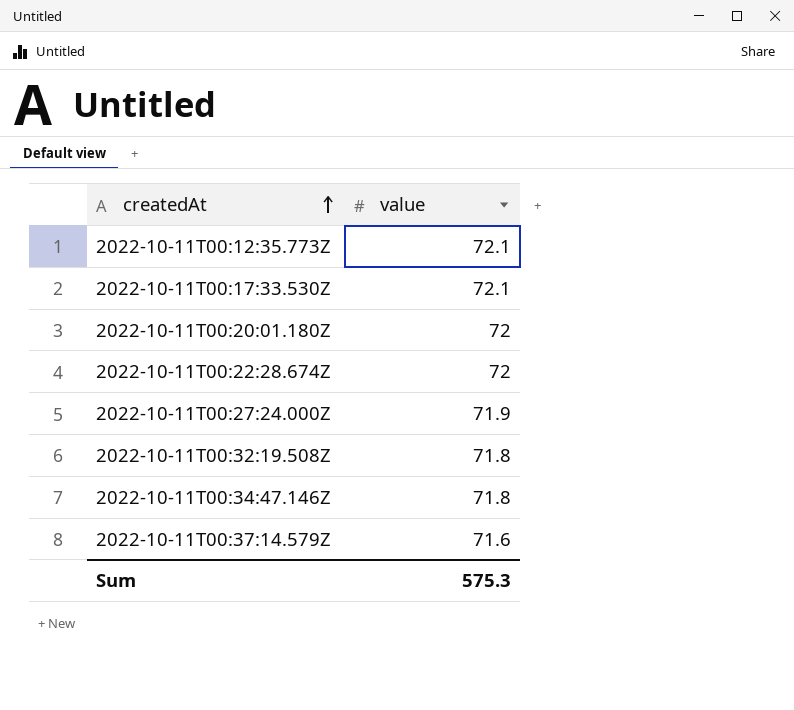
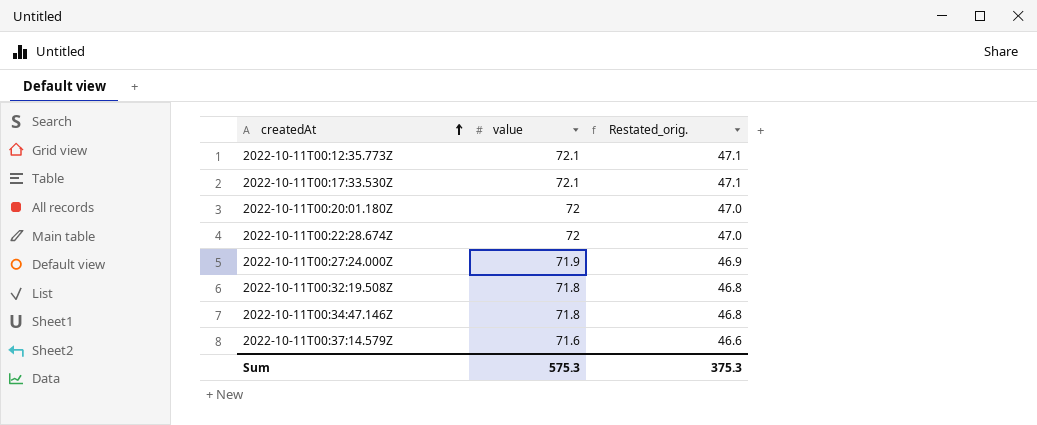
column Restated_orig. | formula: none -> [value] - 25

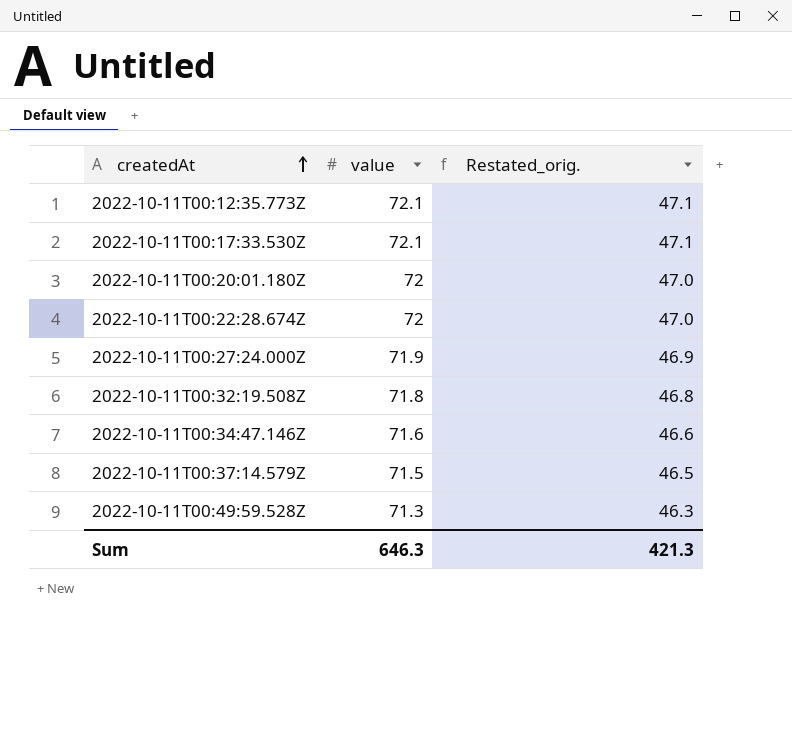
2022-10-11T00:34:47.146Z | value: 71.8 -> 71.6
2022-10-11T00:34:47.146Z | Restated_orig.: 46.8 -> 46.6
2022-10-11T00:37:14.579Z | value: 71.6 -> 71.5
2022-10-11T00:37:14.579Z | Restated_orig.: 46.6 -> 46.5
row 2022-10-11T00:49:59.528Z: none -> 71.3 | 46.3
Sum | value: 575.3 -> 646.3
Sum | Restated_orig.: 375.3 -> 421.3

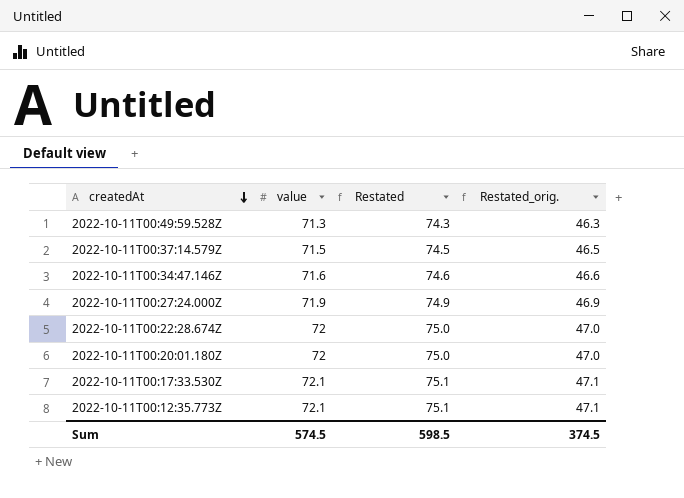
row order: createdAt ascending -> createdAt descending
column Restated | formula: none -> [value] + 3
row 2022-10-11T00:32:19.508Z: 71.8 | 46.8 -> none
Sum | value: 646.3 -> 574.5
Sum | Restated_orig.: 421.3 -> 374.5

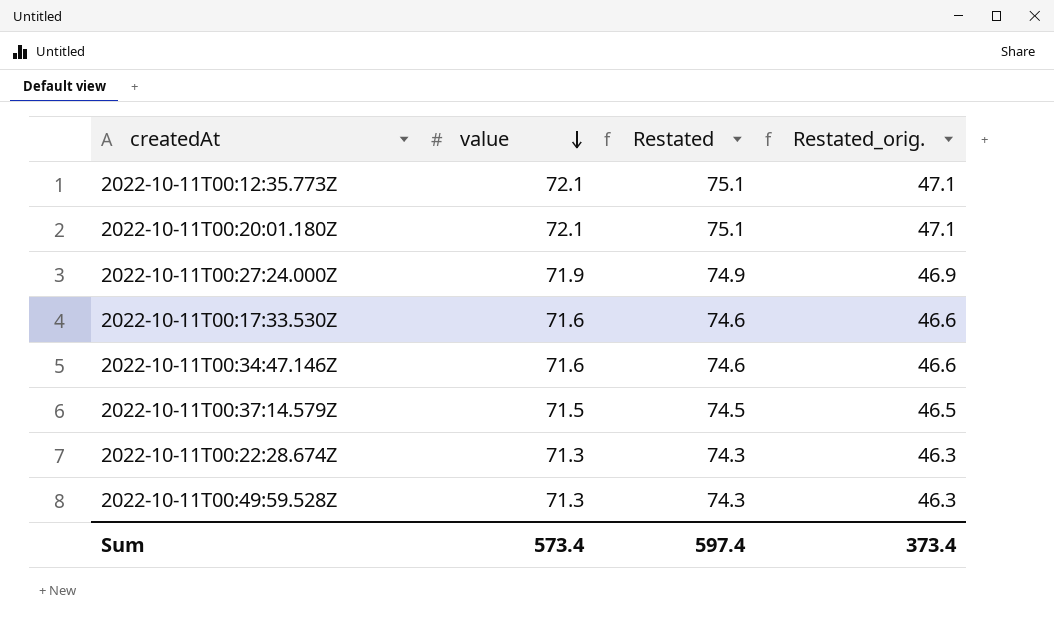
row order: createdAt descending -> value descending
2022-10-11T00:20:01.180Z | value: 72 -> 72.1
2022-10-11T00:20:01.180Z | Restated: 75.0 -> 75.1
2022-10-11T00:20:01.180Z | Restated_orig.: 47.0 -> 47.1
2022-10-11T00:17:33.530Z | value: 72.1 -> 71.6
2022-10-11T00:17:33.530Z | Restated: 75.1 -> 74.6
2022-10-11T00:17:33.530Z | Restated_orig.: 47.1 -> 46.6
2022-10-11T00:22:28.674Z | value: 72 -> 71.3
2022-10-11T00:22:28.674Z | Restated: 75.0 -> 74.3
2022-10-11T00:22:28.674Z | Restated_orig.: 47.0 -> 46.3
Sum | value: 574.5 -> 573.4
Sum | Restated: 598.5 -> 597.4
Sum | Restated_orig.: 374.5 -> 373.4

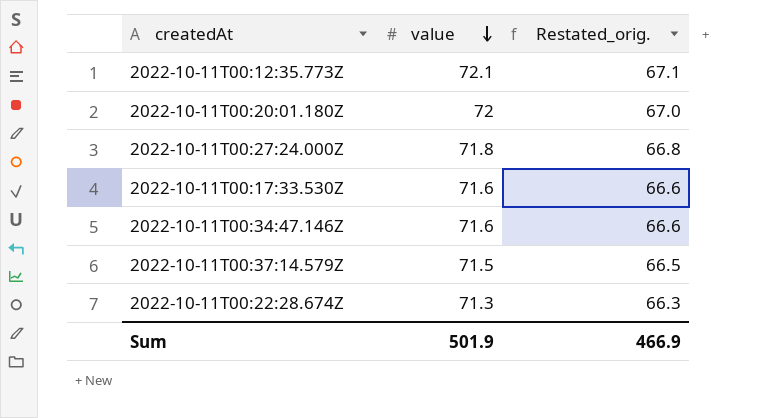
column Restated | formula: [value] + 3 -> none
column Restated_orig. | formula: [value] - 25 -> [value] - 5
row 2022-10-11T00:49:59.528Z: 71.3 | 74.3 | 46.3 -> none
2022-10-11T00:20:01.180Z | value: 72.1 -> 72
2022-10-11T00:27:24.000Z | value: 71.9 -> 71.8
Sum | value: 573.4 -> 501.9
Sum | Restated_orig.: 373.4 -> 466.9

